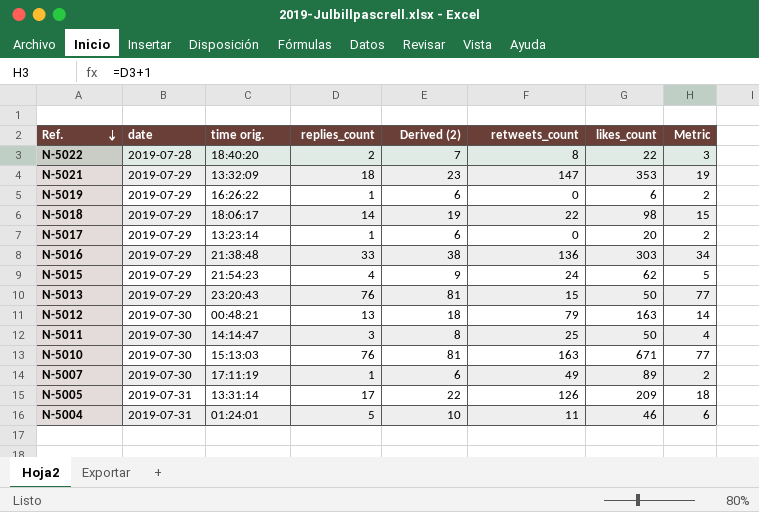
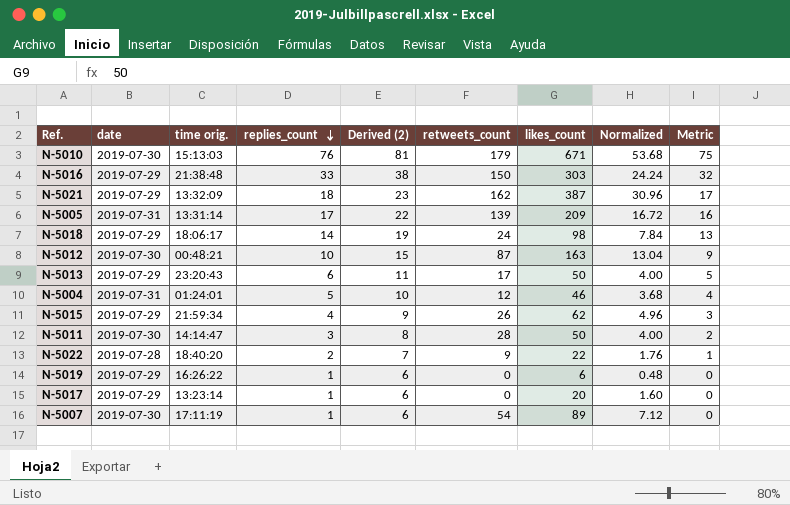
row order: Ref. descending -> replies_count descending
column Normalized | formula: none -> [likes_count] * 0.08
column Metric | formula: [replies_count] + 1 -> [replies_count] - 1
N-5010 | retweets_count: 163 -> 179
N-5016 | retweets_count: 136 -> 150
N-5021 | retweets_count: 147 -> 162
N-5021 | likes_count: 353 -> 387
N-5005 | retweets_count: 126 -> 139
N-5018 | retweets_count: 22 -> 24
N-5012 | replies_count: 13 -> 10
N-5012 | Derived (2): 18 -> 15
N-5012 | retweets_count: 79 -> 87
N-5013 | replies_count: 76 -> 6
N-5013 | Derived (2): 81 -> 11
N-5013 | retweets_count: 15 -> 17
N-5004 | retweets_count: 11 -> 12
N-5015 | time orig.: 21:54:23 -> 21:59:34
N-5015 | retweets_count: 24 -> 26
N-5011 | retweets_count: 25 -> 28
N-5022 | retweets_count: 8 -> 9
N-5007 | retweets_count: 49 -> 54

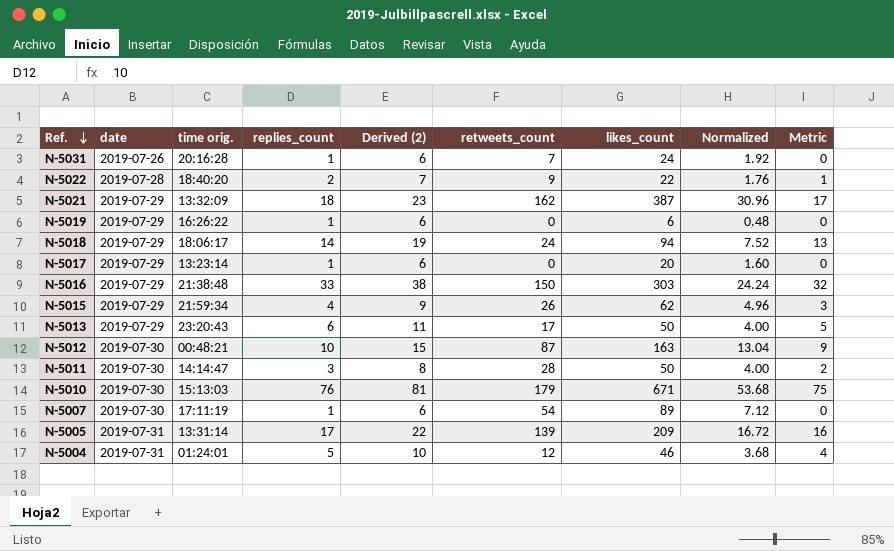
row order: replies_count descending -> Ref. descending
row N-5031: none -> 2019-07-26 | 20:16:28 | 1 | 6 | 7 | 24 | 1.92 | 0
N-5018 | likes_count: 98 -> 94
N-5018 | Normalized: 7.84 -> 7.52

